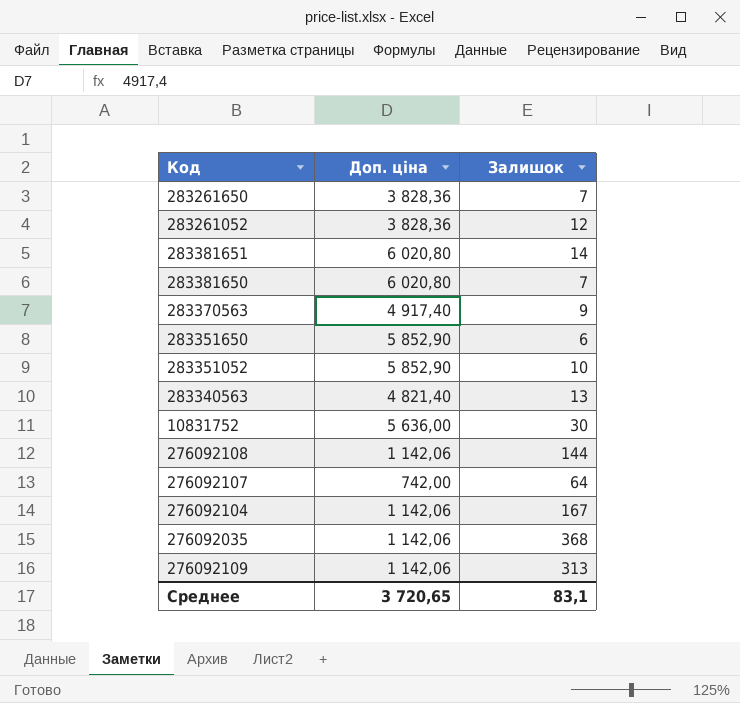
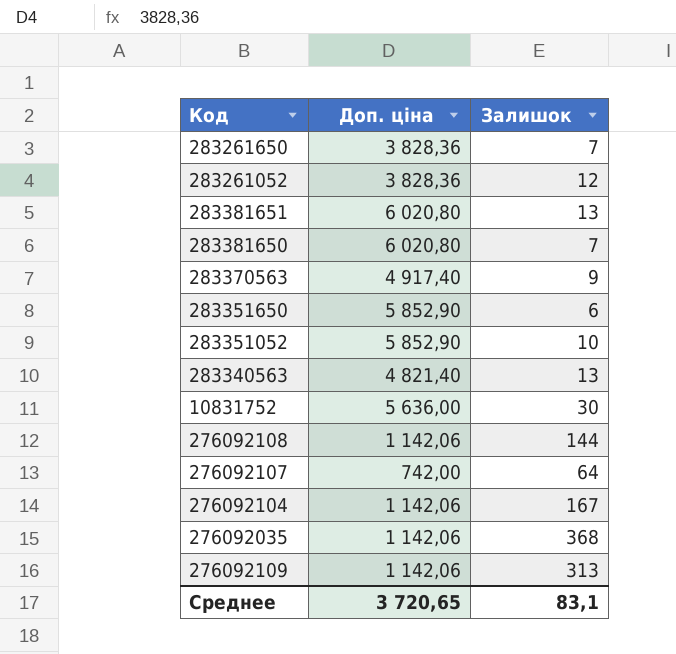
283381651 | Залишок: 14 -> 13

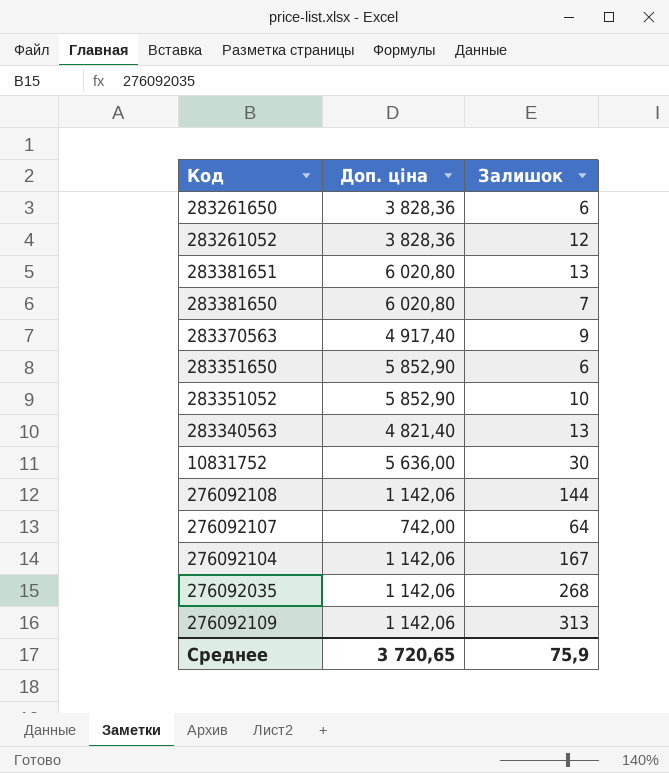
283261650 | Залишок: 7 -> 6
276092035 | Залишок: 368 -> 268
Среднее | Залишок: 83,1 -> 75,9

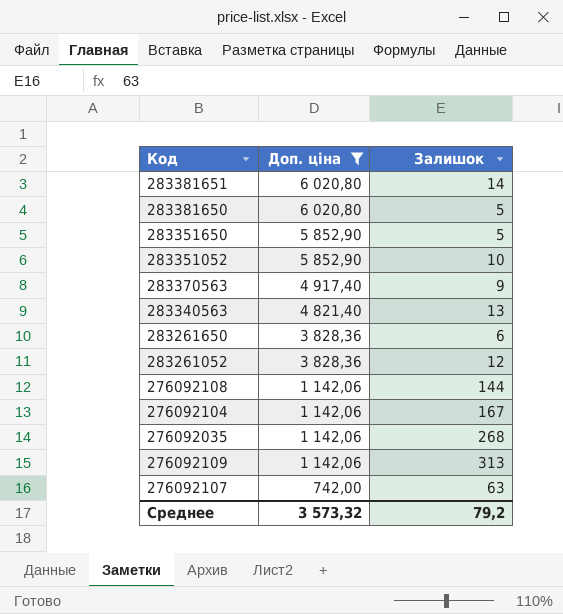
filter: none -> Доп. ціна != 5 636,00
row order: none -> Доп. ціна descending
283381651 | Залишок: 13 -> 14
283381650 | Залишок: 7 -> 5
283351650 | Залишок: 6 -> 5
276092107 | Залишок: 64 -> 63
Среднее | Доп. ціна: 3 720,65 -> 3 573,32
Среднее | Залишок: 75,9 -> 79,2

